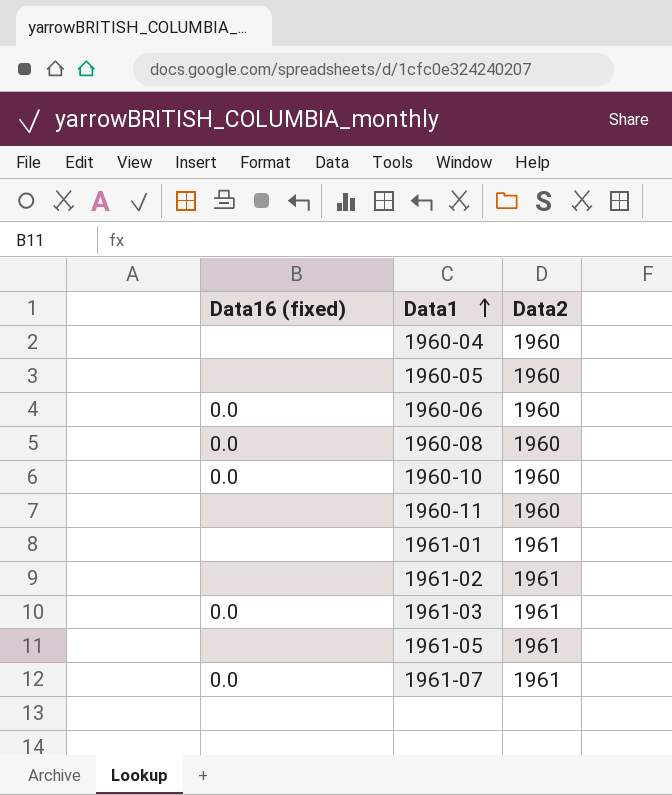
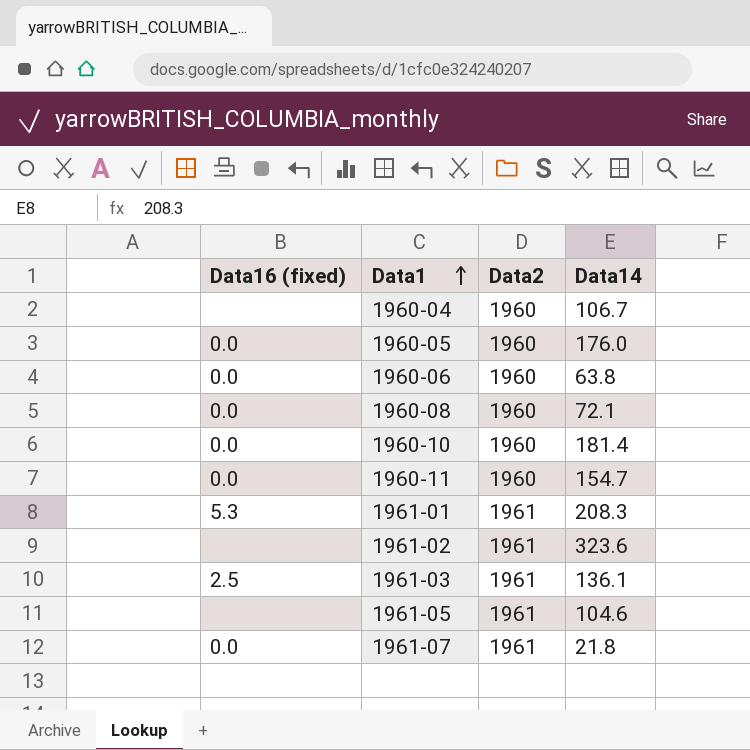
column Data14 | position: none -> 4
1960-05 | Data16 (fixed): none -> 0.0
1960-11 | Data16 (fixed): none -> 0.0
1961-01 | Data16 (fixed): none -> 5.3
1961-03 | Data16 (fixed): 0.0 -> 2.5

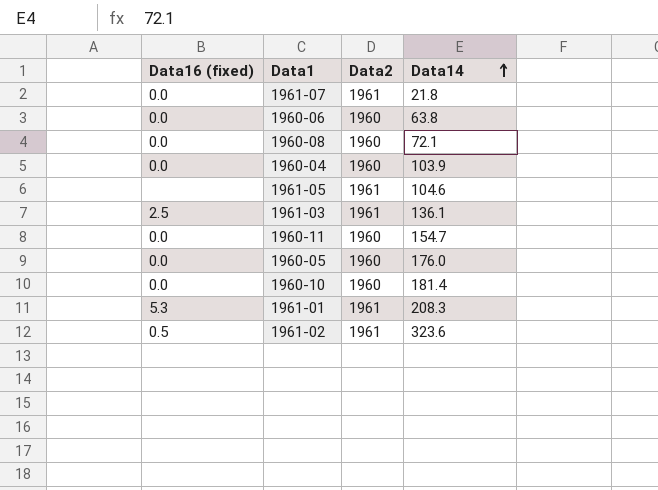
row order: Data1 ascending -> Data14 ascending
1960-04 | Data16 (fixed): none -> 0.0
1960-04 | Data14: 106.7 -> 103.9
1961-02 | Data16 (fixed): none -> 0.5

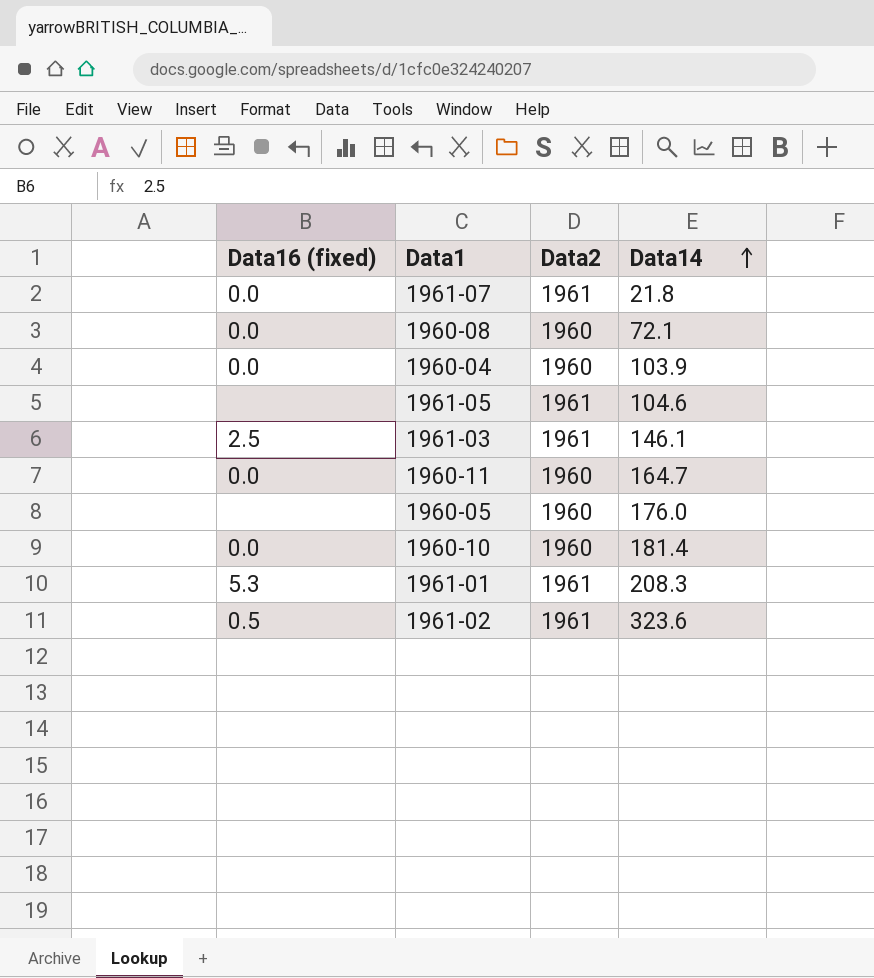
row 1960-06: 0.0 | 1960 | 63.8 -> none
1961-03 | Data14: 136.1 -> 146.1
1960-11 | Data14: 154.7 -> 164.7
1960-05 | Data16 (fixed): 0.0 -> none

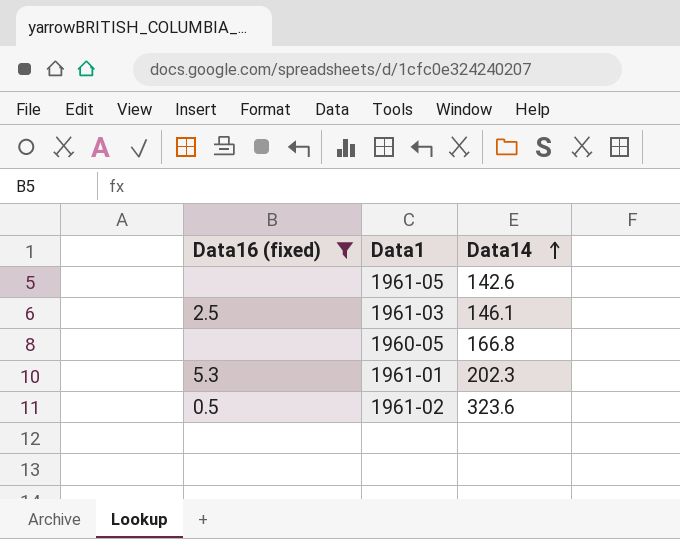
filter: none -> Data16 (fixed) != 0.0
column Data2 | position: 3 -> none
1961-05 | Data14: 104.6 -> 142.6
1960-05 | Data14: 176.0 -> 166.8
1961-01 | Data14: 208.3 -> 202.3

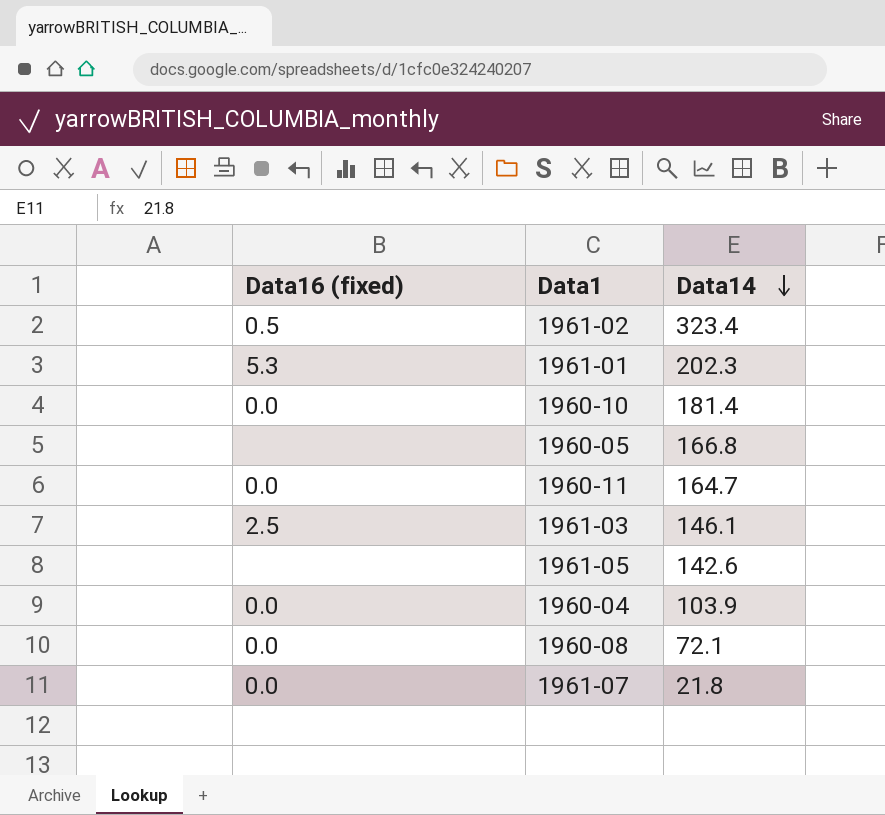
filter: Data16 (fixed) != 0.0 -> none
row order: Data14 ascending -> Data14 descending
1961-02 | Data14: 323.6 -> 323.4

